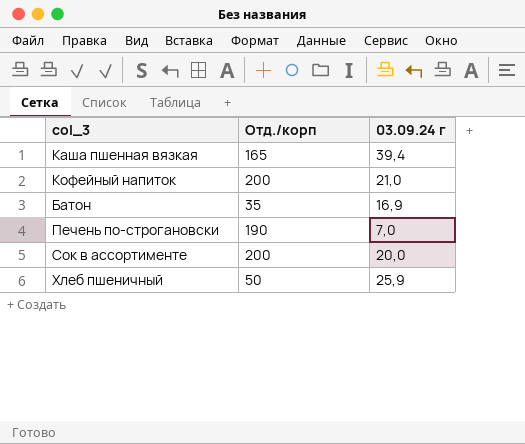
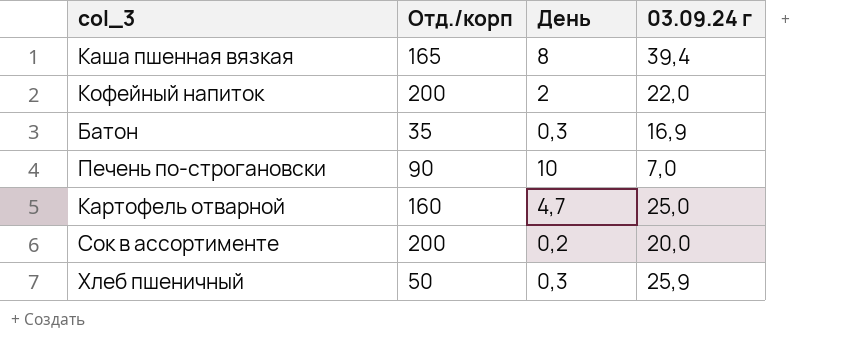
column День | position: none -> 3
Кофейный напиток | 03.09.24 г: 21,0 -> 22,0
Печень по-строгановски | Отд./корп: 190 -> 90
row Картофель отварной: none -> 160 | 4,7 | 25,0

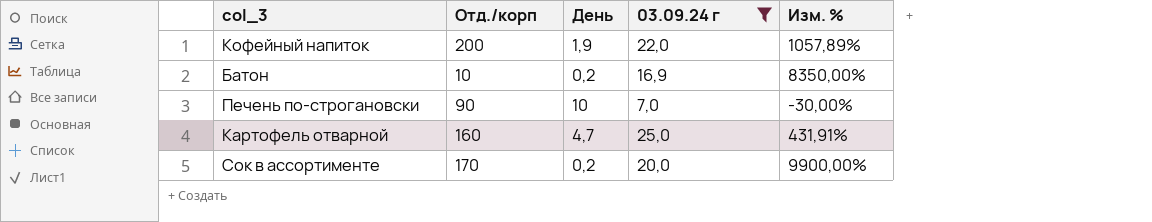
filter: none -> 03.09.24 г <= 25,0
column Изм. % | formula: none -> ([03.09.24 г] - [День]) / [День]
Кофейный напиток | День: 2 -> 1,9
Батон | Отд./корп: 35 -> 10
Батон | День: 0,3 -> 0,2
Сок в ассортименте | Отд./корп: 200 -> 170

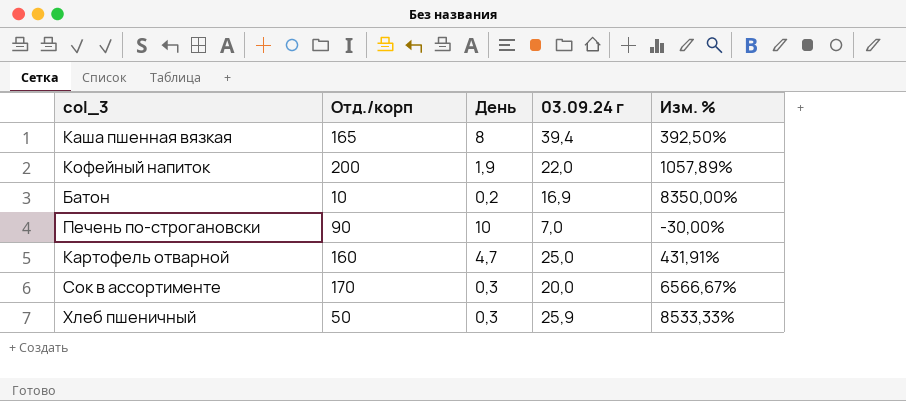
filter: 03.09.24 г <= 25,0 -> none
Сок в ассортименте | День: 0,2 -> 0,3
Сок в ассортименте | Изм. %: 9900,00% -> 6566,67%

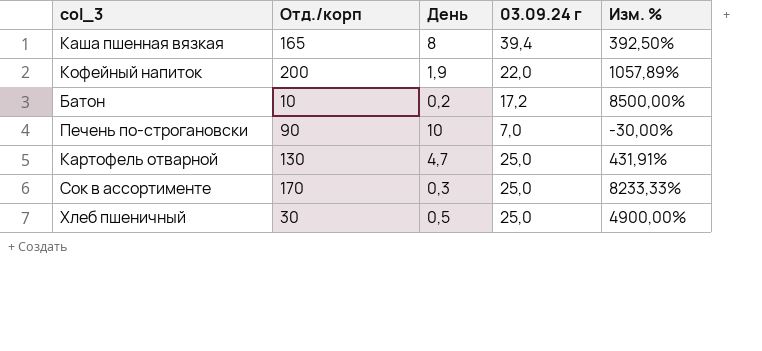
Батон | 03.09.24 г: 16,9 -> 17,2
Батон | Изм. %: 8350,00% -> 8500,00%
Картофель отварной | Отд./корп: 160 -> 130
Сок в ассортименте | 03.09.24 г: 20,0 -> 25,0
Сок в ассортименте | Изм. %: 6566,67% -> 8233,33%
Хлеб пшеничный | Отд./корп: 50 -> 30
Хлеб пшеничный | День: 0,3 -> 0,5
Хлеб пшеничный | 03.09.24 г: 25,9 -> 25,0
Хлеб пшеничный | Изм. %: 8533,33% -> 4900,00%

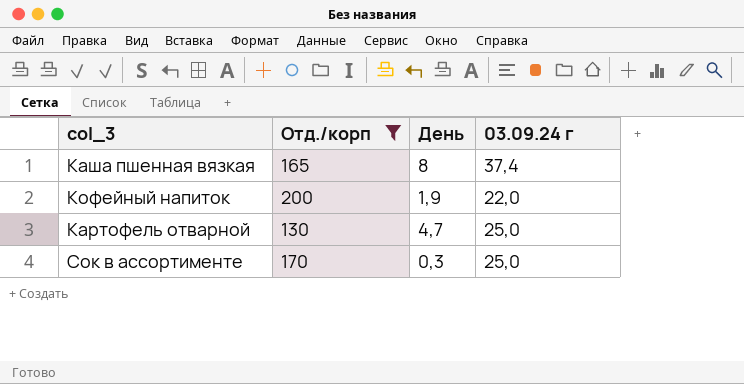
filter: none -> Отд./корп >= 130
column Изм. % | formula: ([03.09.24 г] - [День]) / [День] -> none
Каша пшенная вязкая | 03.09.24 г: 39,4 -> 37,4

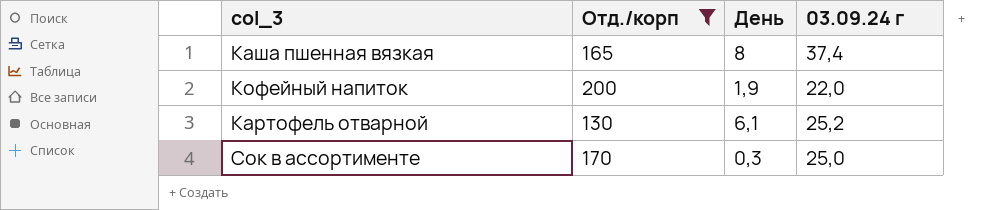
Картофель отварной | День: 4,7 -> 6,1
Картофель отварной | 03.09.24 г: 25,0 -> 25,2

